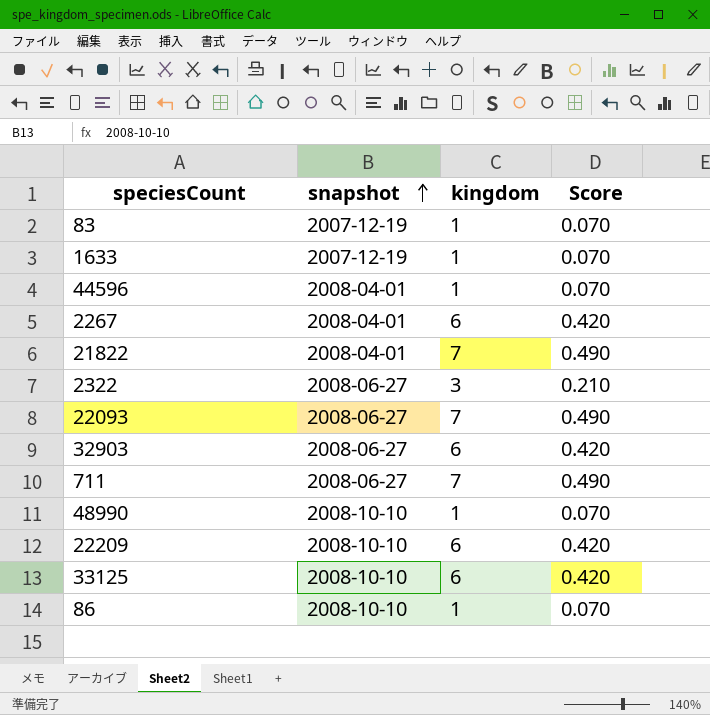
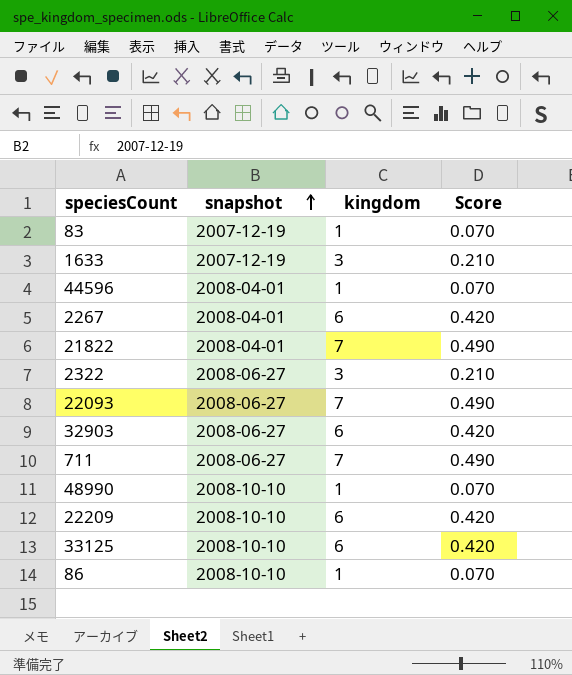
1633 | kingdom: 1 -> 3
1633 | Score: 0.070 -> 0.210

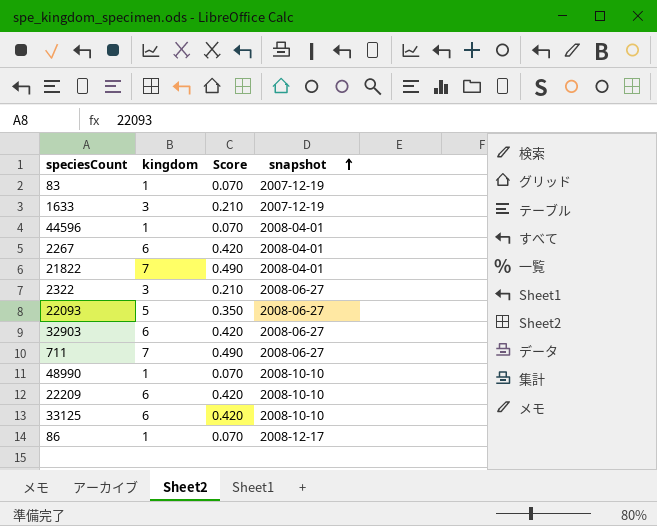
column snapshot | position: 2 -> 4
22093 | kingdom: 7 -> 5
22093 | Score: 0.490 -> 0.350
86 | snapshot: 2008-10-10 -> 2008-12-17

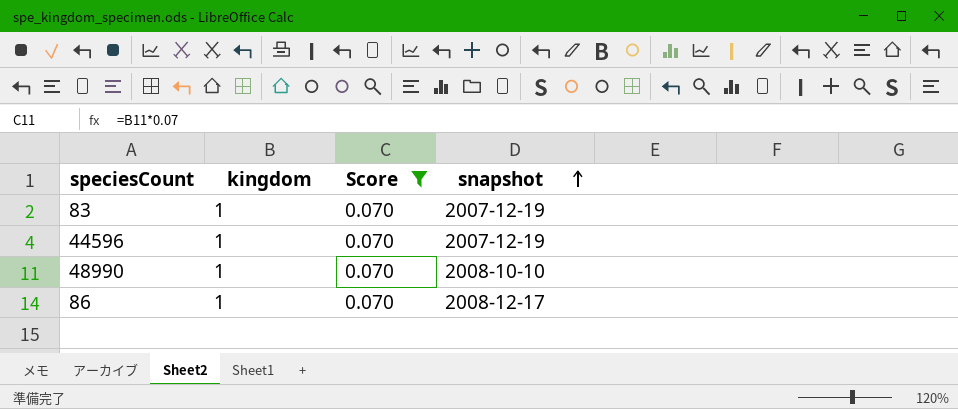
filter: none -> Score = 0.070
44596 | snapshot: 2008-04-01 -> 2007-12-19

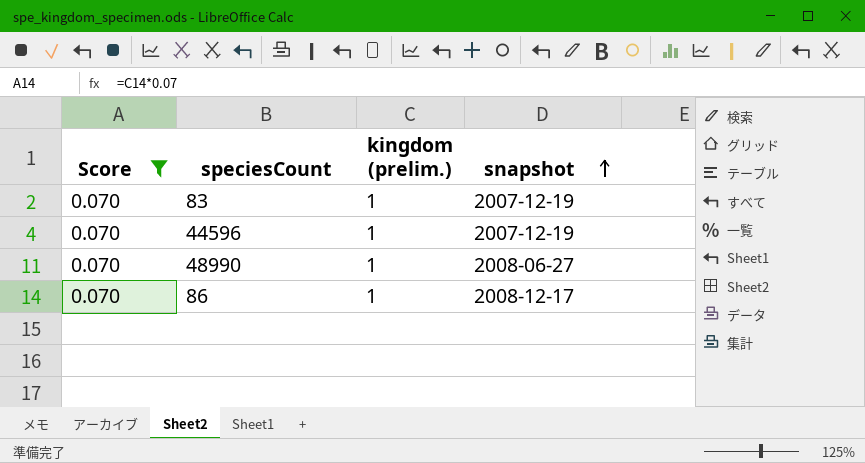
column Score | position: 3 -> 1
column name: kingdom -> kingdom (prelim.)
48990 | snapshot: 2008-10-10 -> 2008-06-27

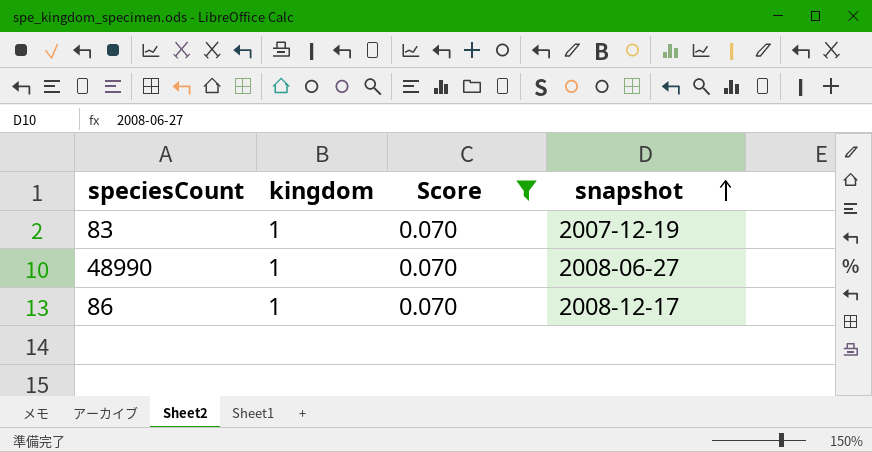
column name: kingdom (prelim.) -> kingdom
column Score | position: 1 -> 3
row 44596: 0.070 | 1 | 2007-12-19 -> none

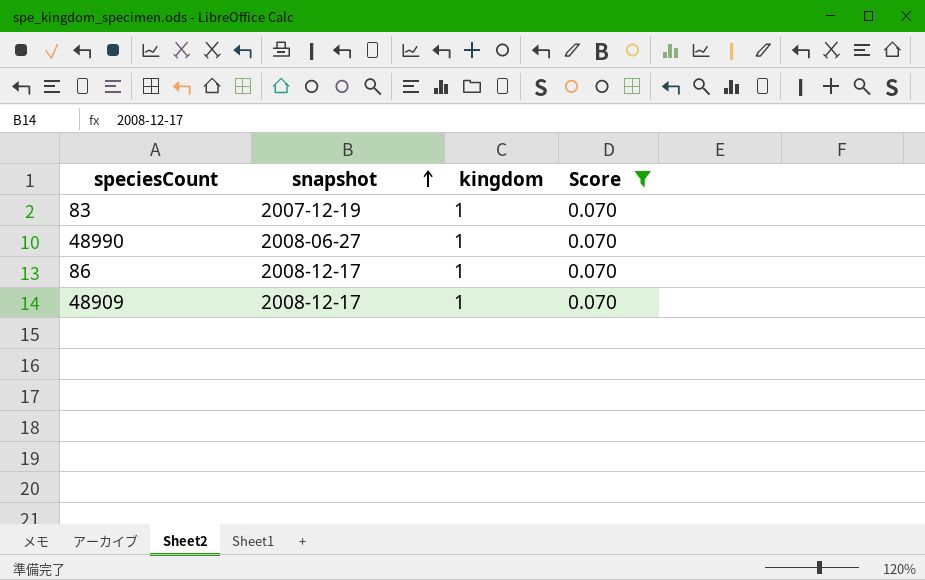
column snapshot | position: 4 -> 2
row 48909: none -> 2008-12-17 | 1 | 0.070

